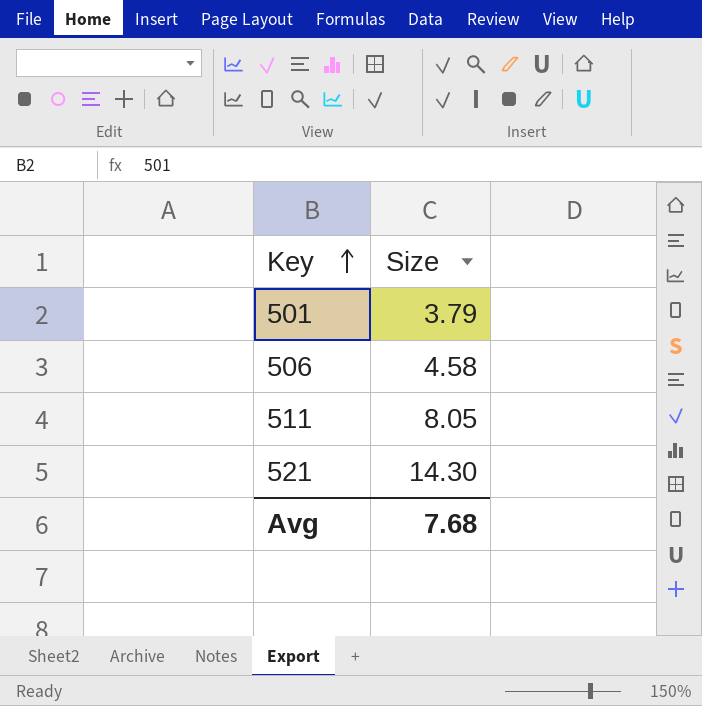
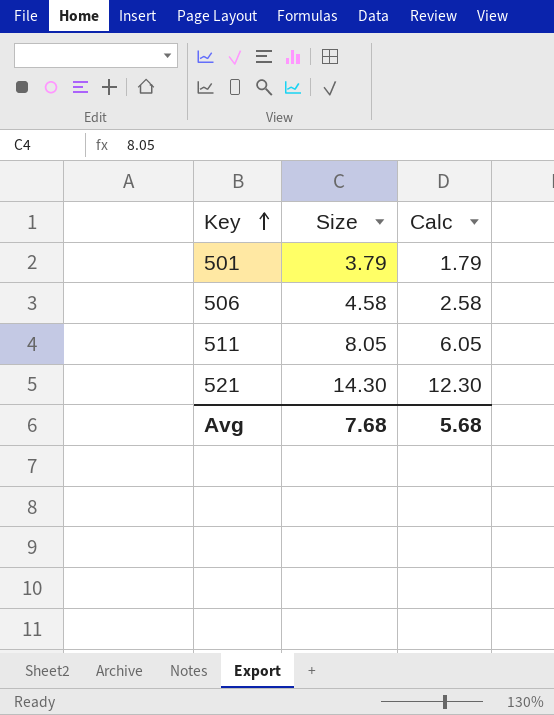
column Calc | formula: none -> [Size] - 2

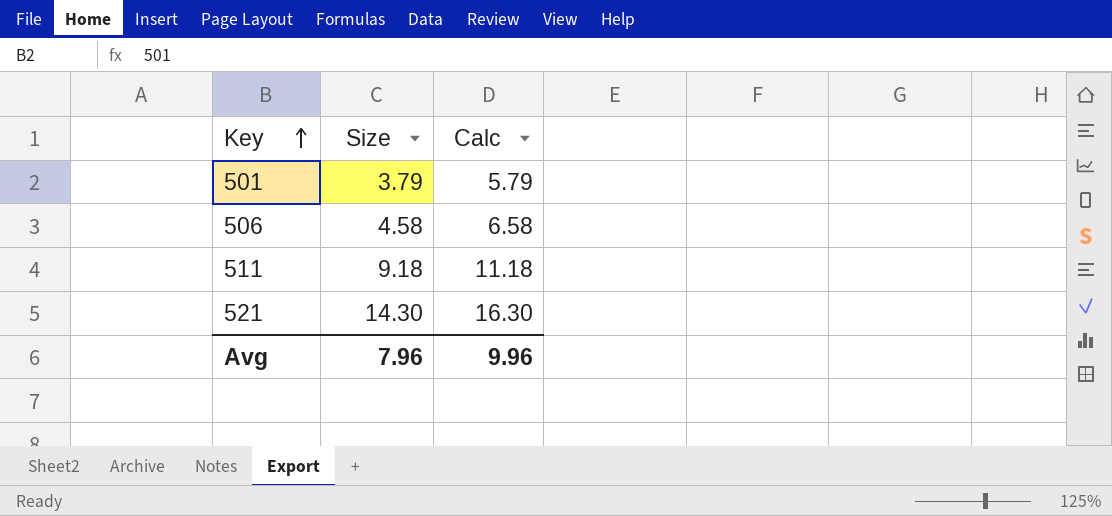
column Calc | formula: [Size] - 2 -> [Size] + 2
511 | Size: 8.05 -> 9.18
Avg | Size: 7.68 -> 7.96
Avg | Calc: 5.68 -> 9.96

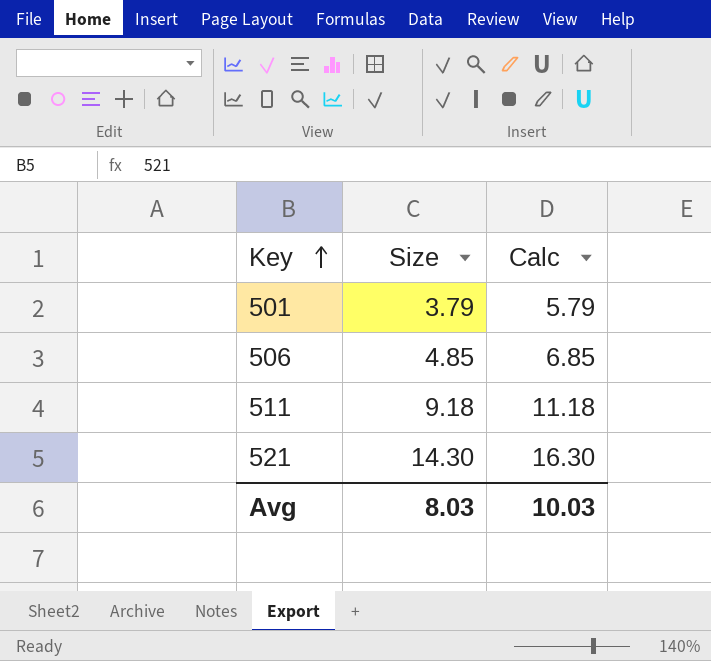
506 | Size: 4.58 -> 4.85
506 | Calc: 6.58 -> 6.85
Avg | Size: 7.96 -> 8.03
Avg | Calc: 9.96 -> 10.03

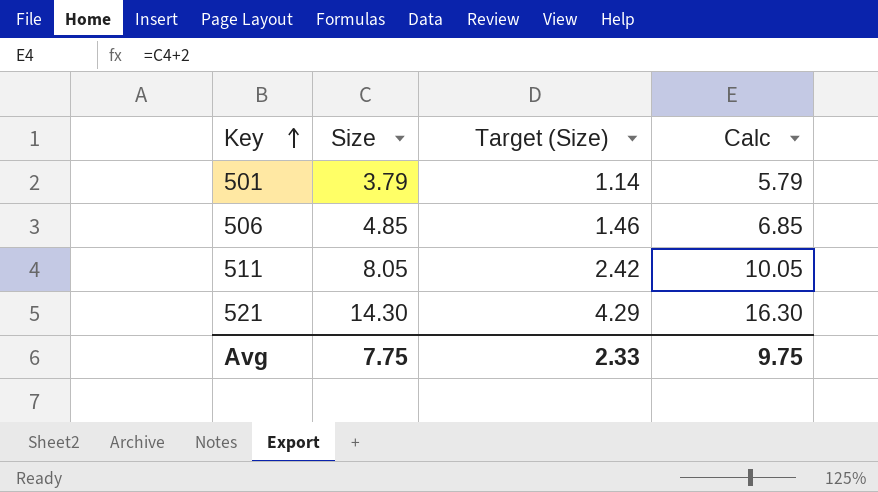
column Target (Size) | formula: none -> [Size] * 0.3
511 | Size: 9.18 -> 8.05
511 | Calc: 11.18 -> 10.05
Avg | Size: 8.03 -> 7.75
Avg | Calc: 10.03 -> 9.75

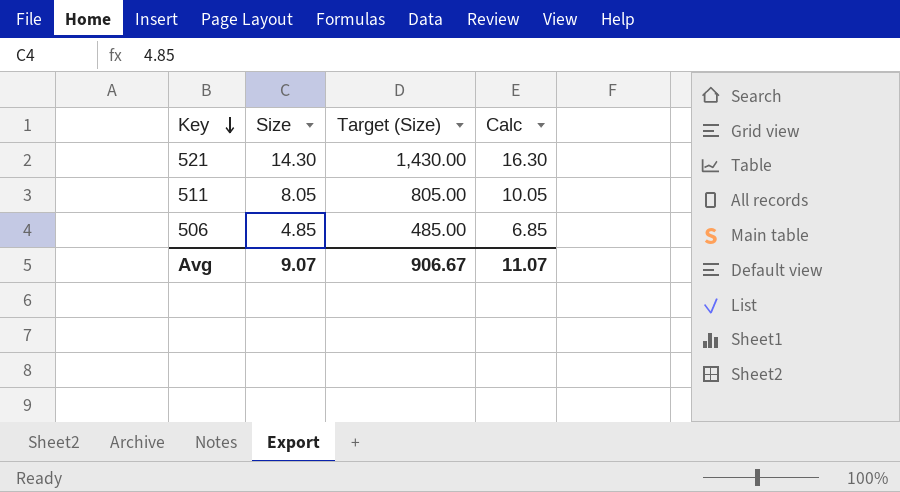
row order: Key ascending -> Key descending
column Target (Size) | formula: [Size] * 0.3 -> [Size] * 100
row 501: 3.79 | 1.14 | 5.79 -> none
Avg | Size: 7.75 -> 9.07
Avg | Target (Size): 2.33 -> 906.67
Avg | Calc: 9.75 -> 11.07

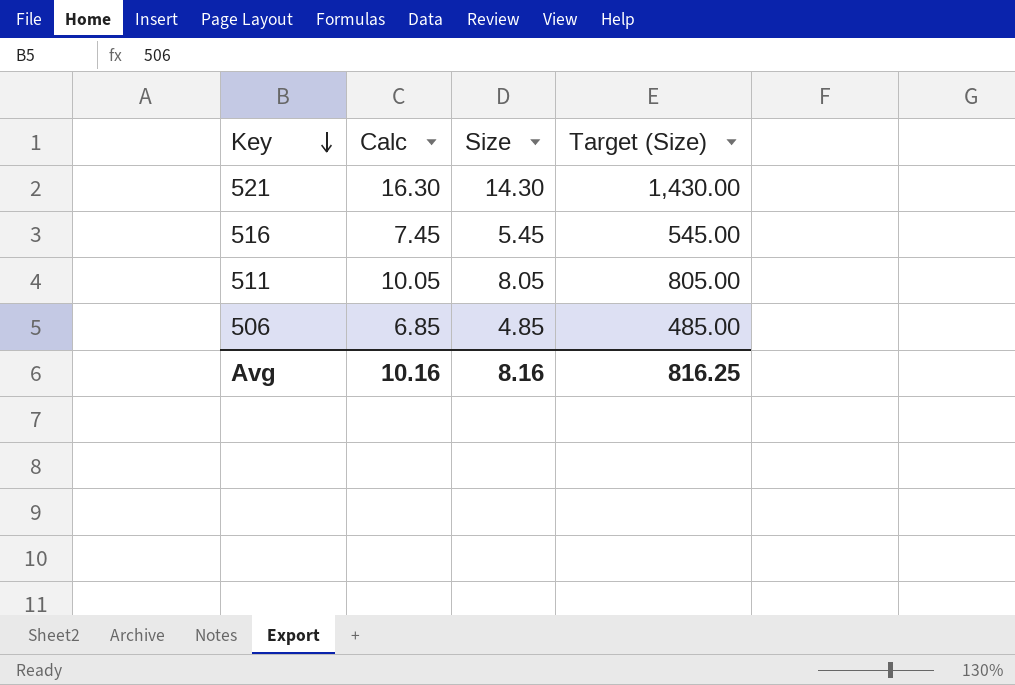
column Calc | position: 4 -> 2
row 516: none -> 7.45 | 5.45 | 545.00
Avg | Calc: 11.07 -> 10.16
Avg | Size: 9.07 -> 8.16
Avg | Target (Size): 906.67 -> 816.25

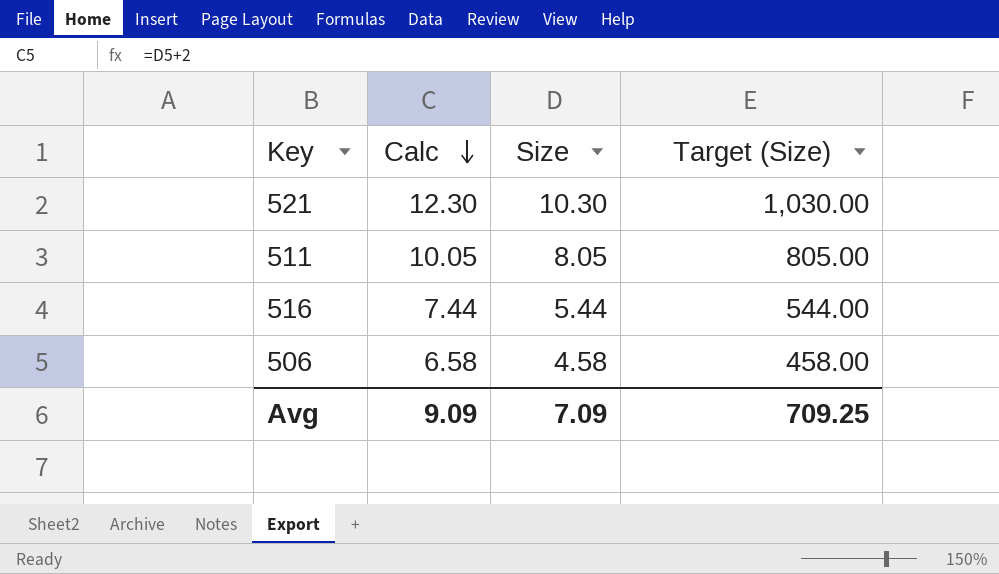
row order: Key descending -> Calc descending
521 | Calc: 16.30 -> 12.30
521 | Size: 14.30 -> 10.30
521 | Target (Size): 1,430.00 -> 1,030.00
516 | Calc: 7.45 -> 7.44
516 | Size: 5.45 -> 5.44
516 | Target (Size): 545.00 -> 544.00
506 | Calc: 6.85 -> 6.58
506 | Size: 4.85 -> 4.58
506 | Target (Size): 485.00 -> 458.00
Avg | Calc: 10.16 -> 9.09
Avg | Size: 8.16 -> 7.09
Avg | Target (Size): 816.25 -> 709.25

